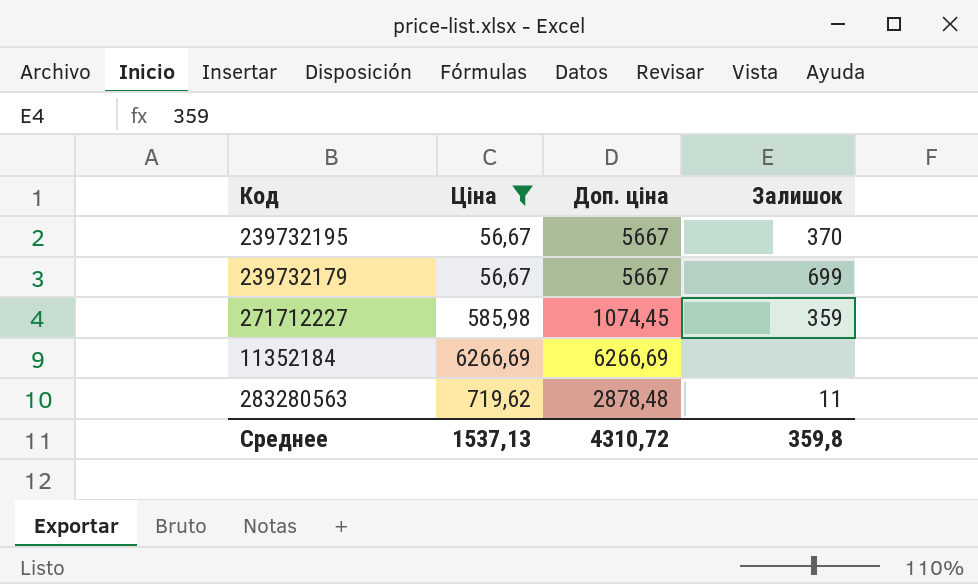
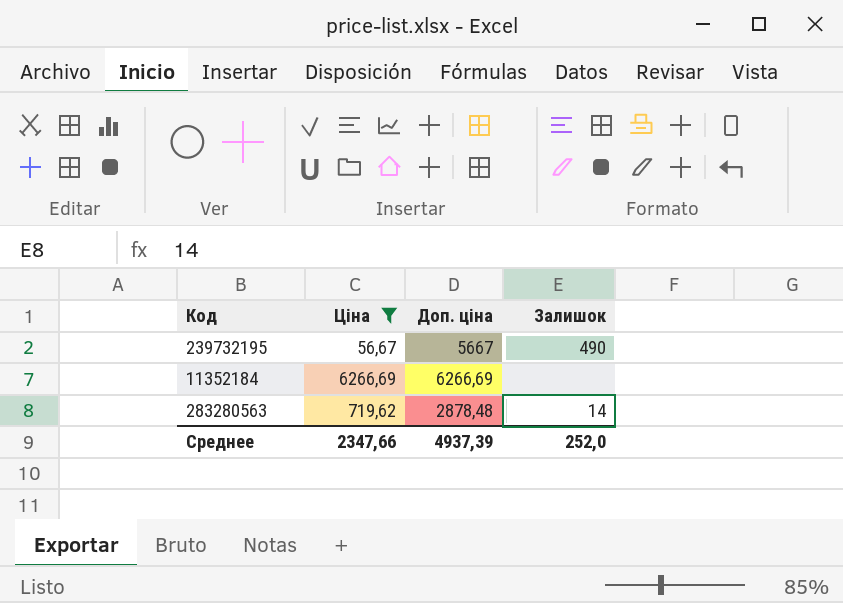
row 239732179: 56,67 | 5667 | 699 -> none
row 271712227: 585,98 | 1074,45 | 359 -> none
239732195 | Залишок: 370 -> 490
283280563 | Залишок: 11 -> 14
Среднее | Ціна: 1537,13 -> 2347,66
Среднее | Доп. ціна: 4310,72 -> 4937,39
Среднее | Залишок: 359,8 -> 252,0

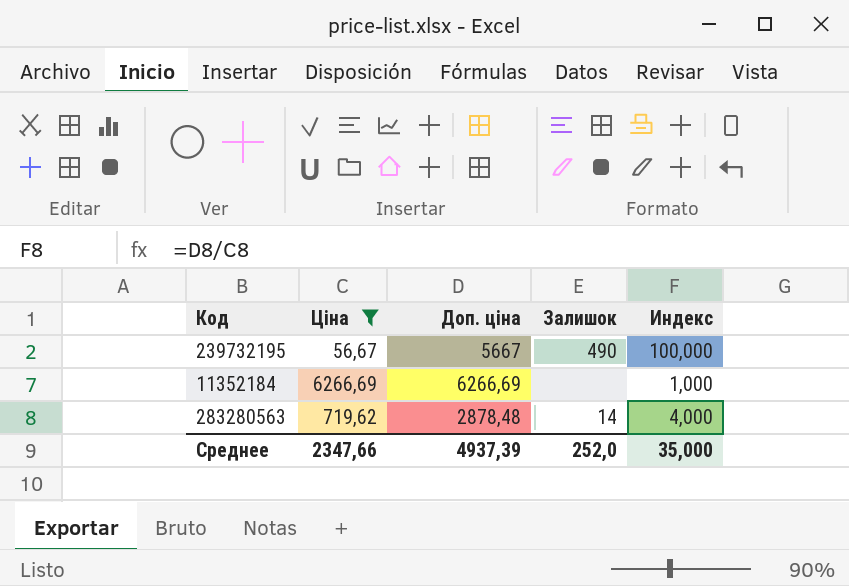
column Индекс | formula: none -> [Доп. ціна] / [Ціна]

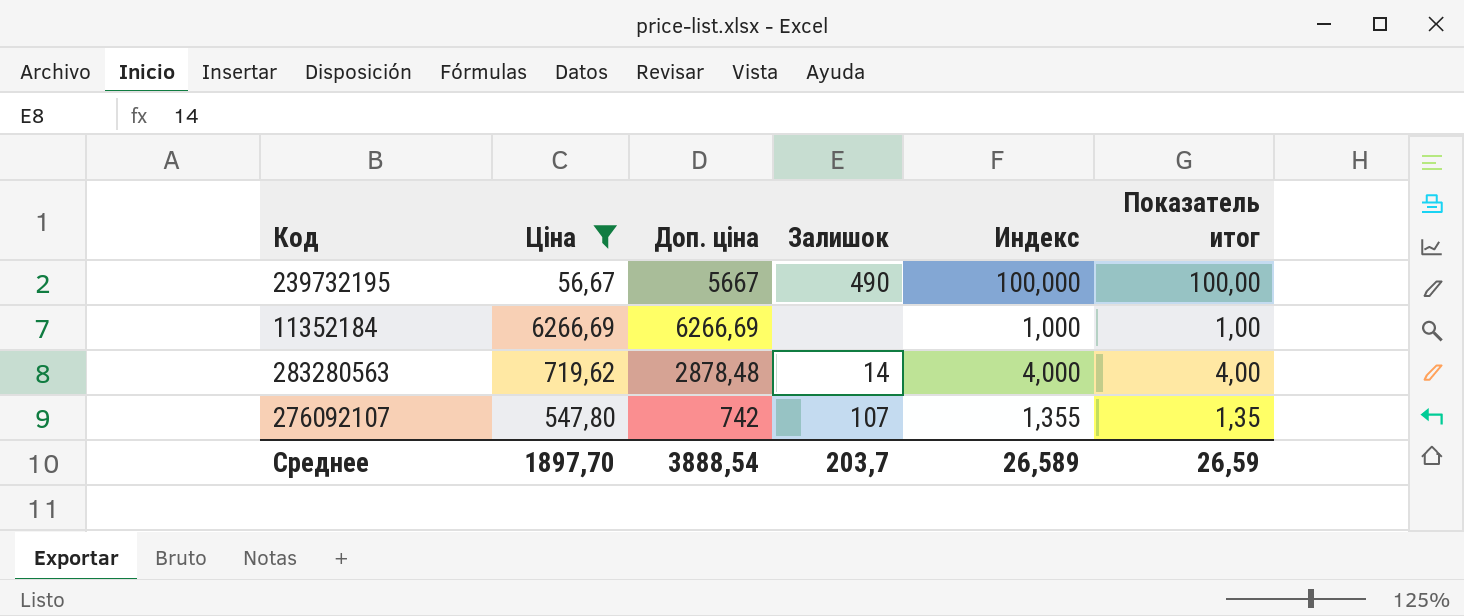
column Показатель итог | formula: none -> [Доп. ціна] / [Ціна]
row 276092107: none -> 547,80 | 742 | 107 | 1,355 | 1,35
Среднее | Ціна: 2347,66 -> 1897,70
Среднее | Доп. ціна: 4937,39 -> 3888,54
Среднее | Залишок: 252,0 -> 203,7
Среднее | Индекс: 35,000 -> 26,589

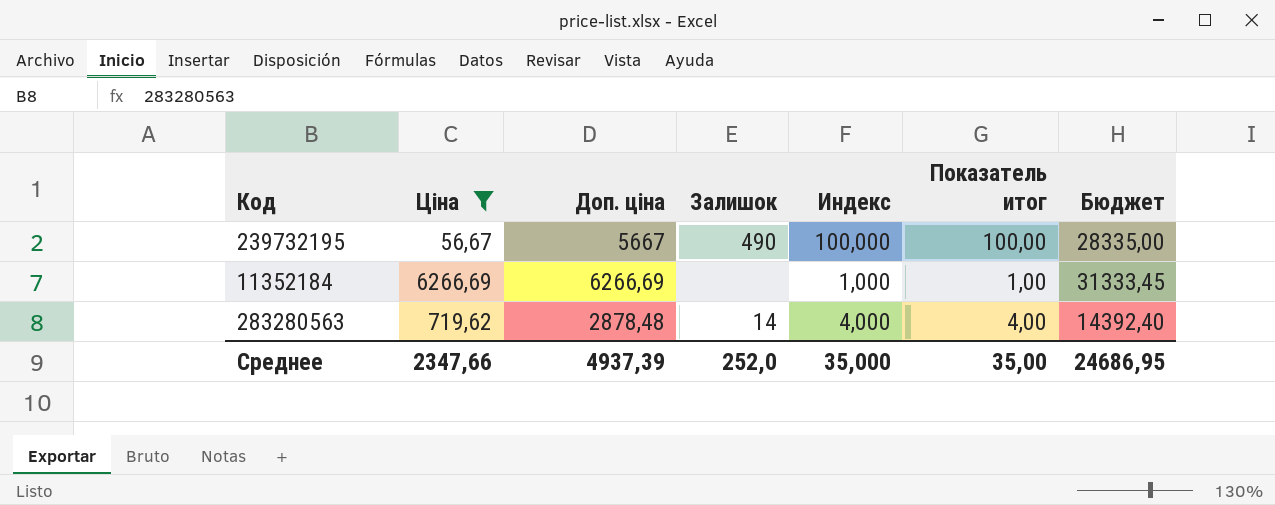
column Бюджет | formula: none -> [Доп. ціна] * 5
row 276092107: 547,80 | 742 | 107 | 1,355 | 1,35 -> none
Среднее | Ціна: 1897,70 -> 2347,66
Среднее | Доп. ціна: 3888,54 -> 4937,39
Среднее | Залишок: 203,7 -> 252,0
Среднее | Индекс: 26,589 -> 35,000
Среднее | Показатель итог: 26,59 -> 35,00

